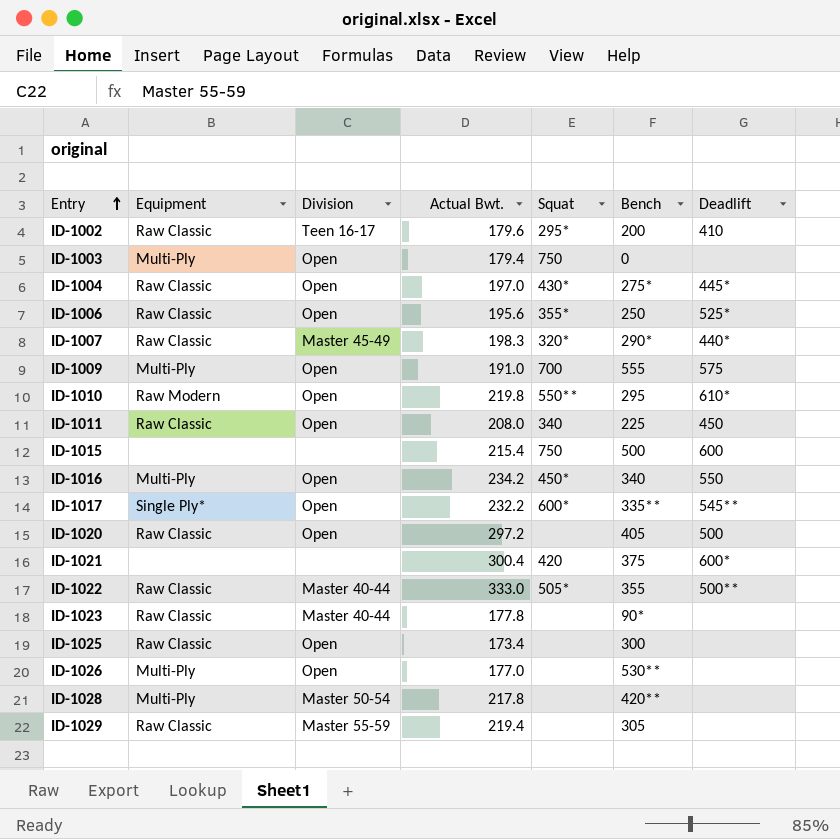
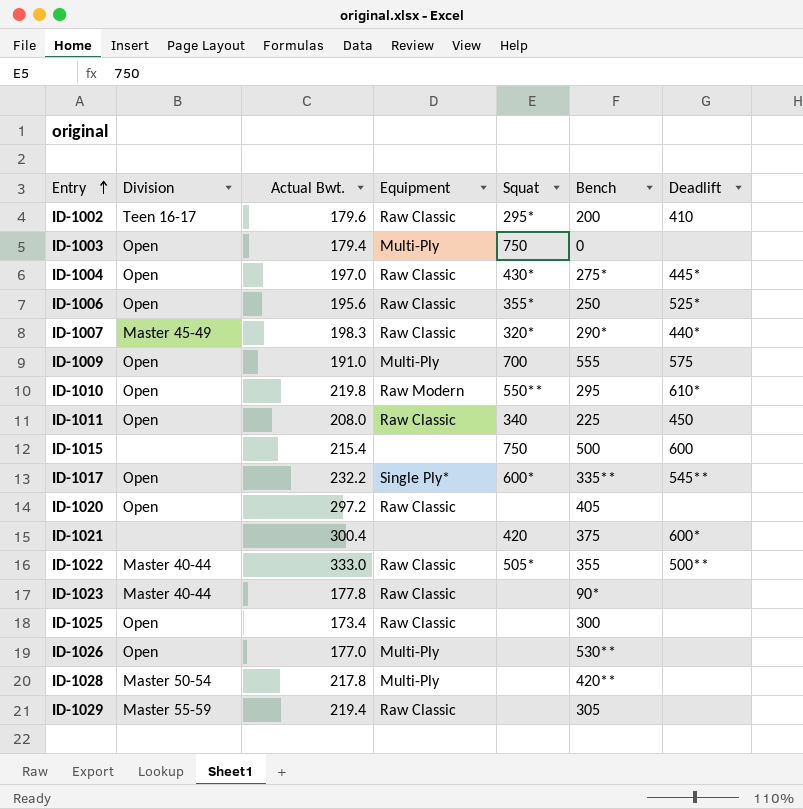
column Equipment | position: 2 -> 4
row ID-1016: Multi-Ply | Open | 234.2 | 450* | 340 | 550 -> none
ID-1020 | Deadlift: 500 -> none

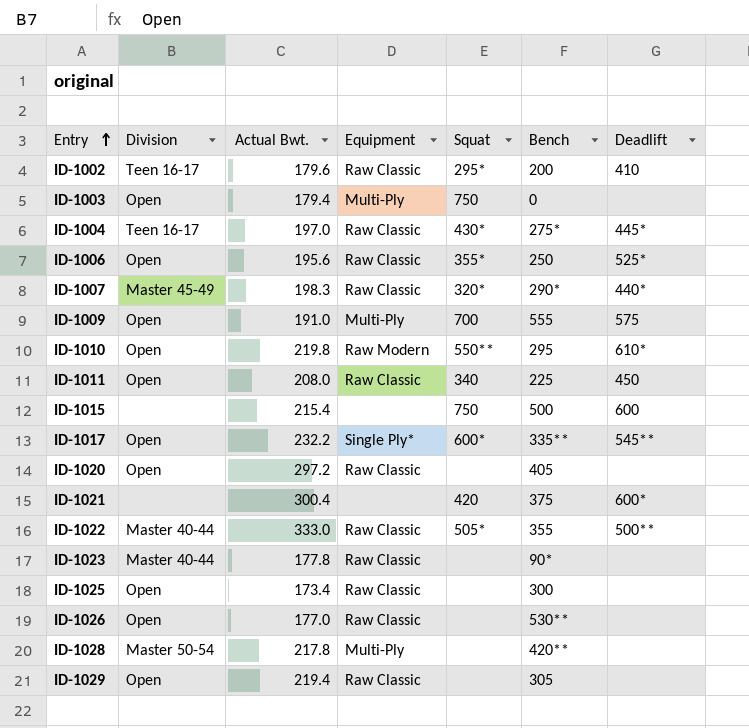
ID-1004 | Division: Open -> Teen 16-17
ID-1026 | Equipment: Multi-Ply -> Raw Classic
ID-1029 | Division: Master 55-59 -> Open

